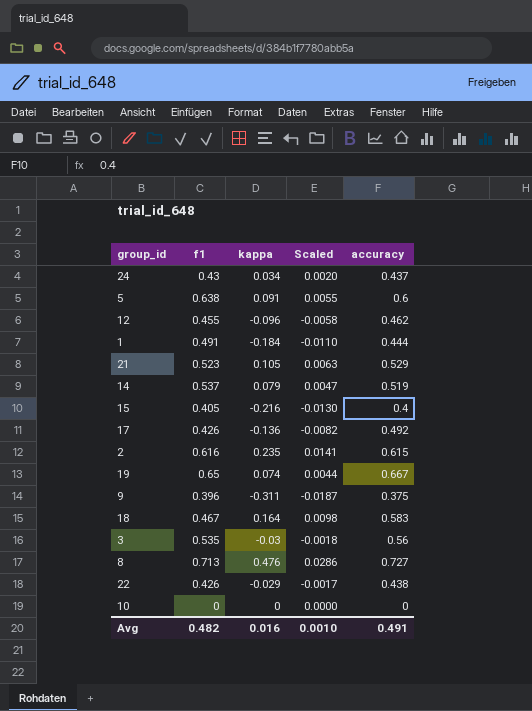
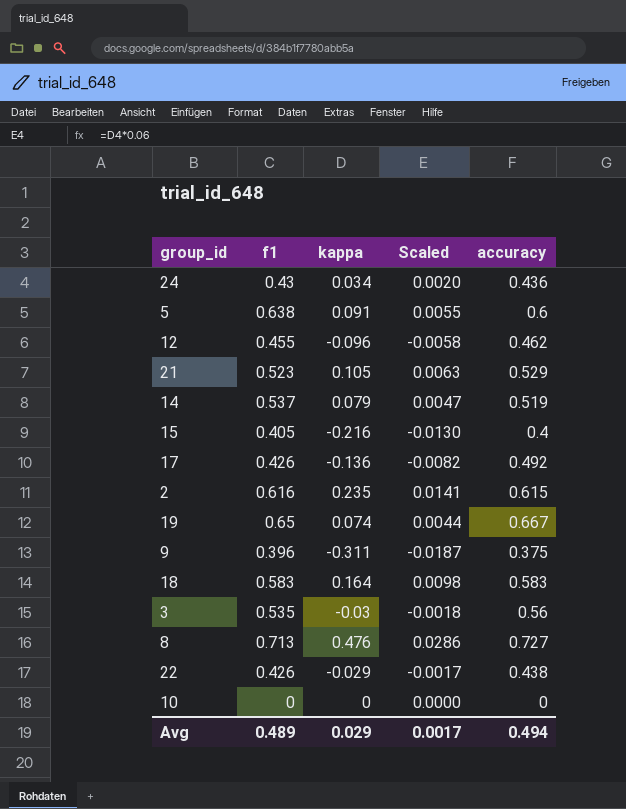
row 1: 0.491 | -0.184 | -0.0110 | 0.444 -> none
24 | accuracy: 0.437 -> 0.436
18 | f1: 0.467 -> 0.583
Avg | f1: 0.482 -> 0.489
Avg | kappa: 0.016 -> 0.029
Avg | Scaled: 0.0010 -> 0.0017
Avg | accuracy: 0.491 -> 0.494

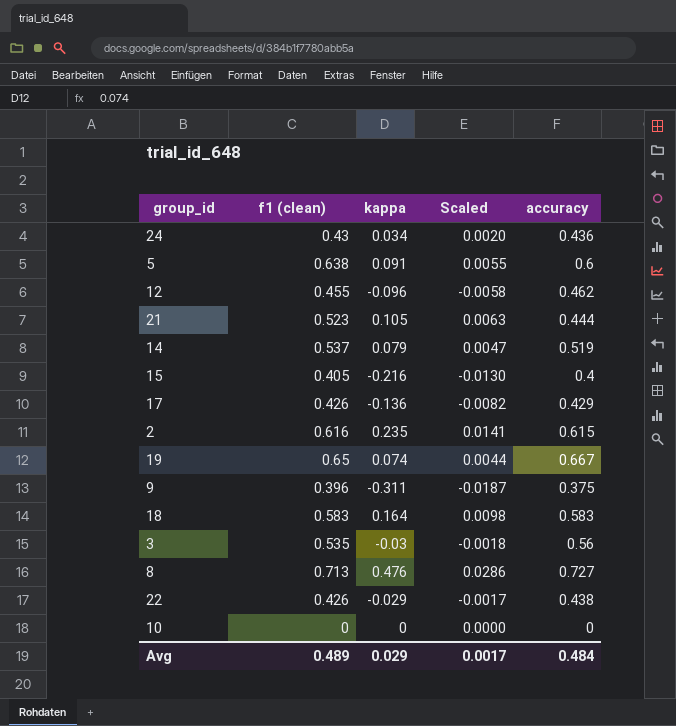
column name: f1 -> f1 (clean)
21 | accuracy: 0.529 -> 0.444
17 | accuracy: 0.492 -> 0.429
Avg | accuracy: 0.494 -> 0.484

